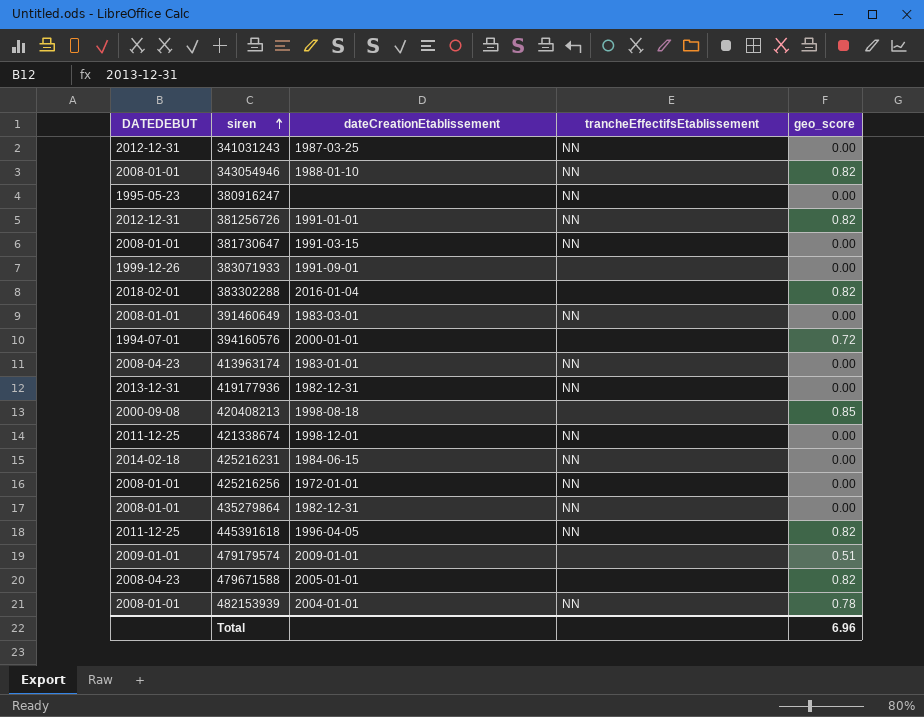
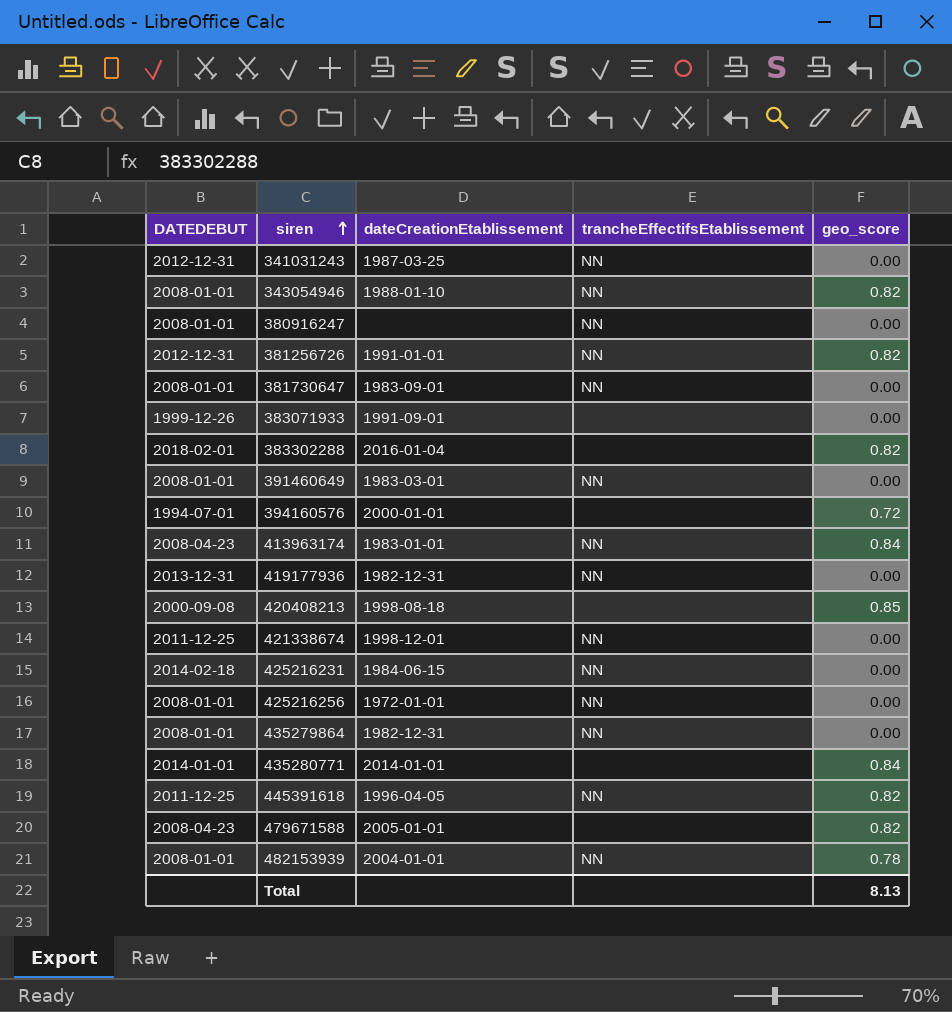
row 479179574: 2009-01-01 | 2009-01-01 | none | 0.51 -> none
380916247 | DATEDEBUT: 1995-05-23 -> 2008-01-01
381730647 | dateCreationEtablissement: 1991-03-15 -> 1983-09-01
413963174 | geo_score: 0.00 -> 0.84
row 435280771: none -> 2014-01-01 | 2014-01-01 | none | 0.84
Total | geo_score: 6.96 -> 8.13

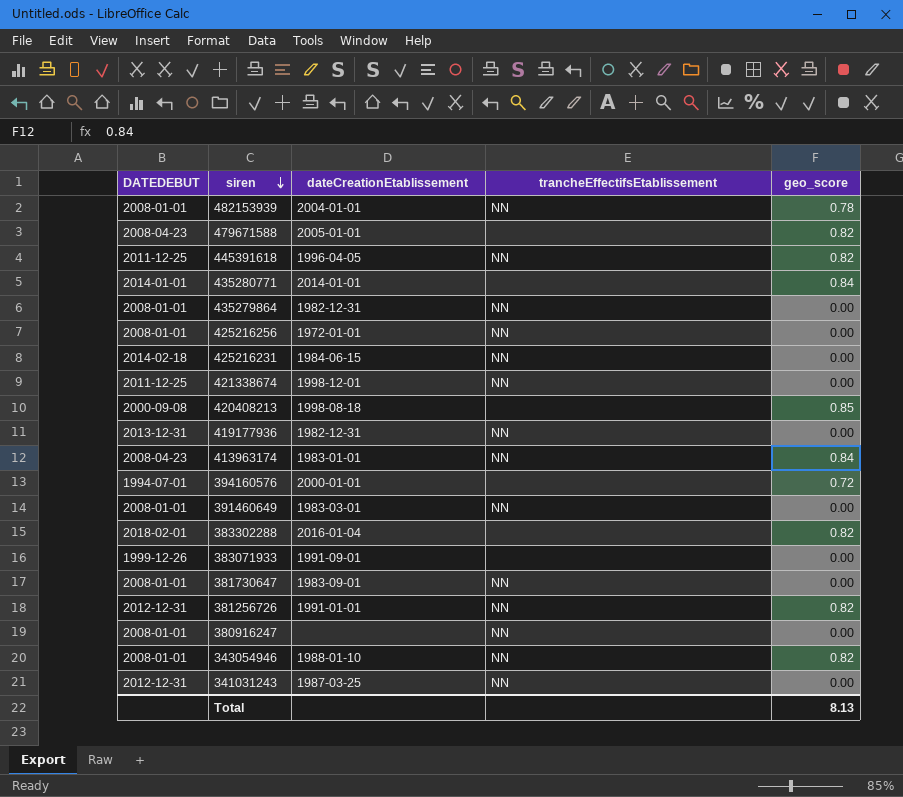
row order: siren ascending -> siren descending

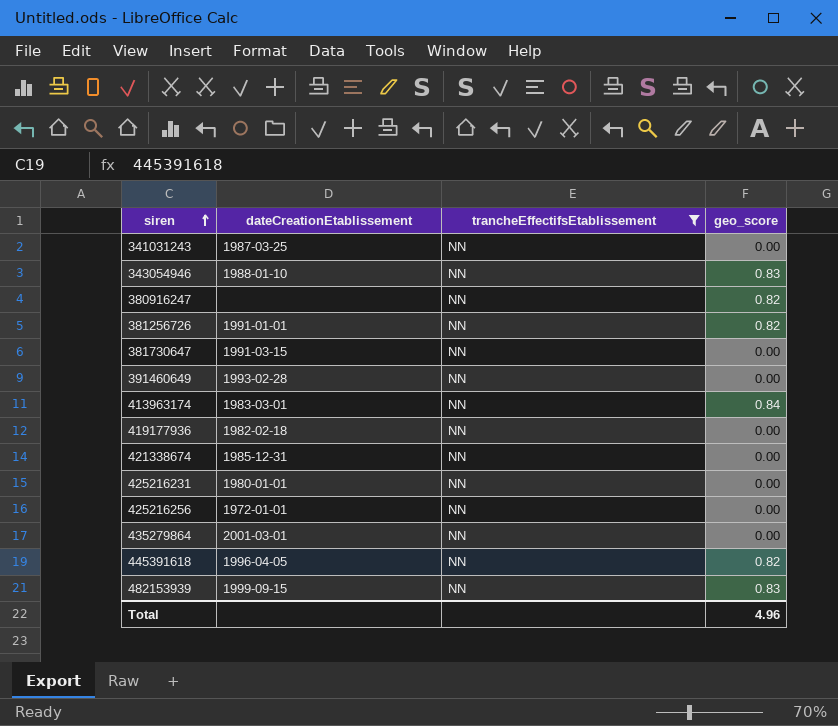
filter: none -> trancheEffectifsEtablissement = NN
row order: siren descending -> siren ascending
column DATEDEBUT | position: 1 -> none
343054946 | geo_score: 0.82 -> 0.83
380916247 | geo_score: 0.00 -> 0.82
381730647 | dateCreationEtablissement: 1983-09-01 -> 1991-03-15
391460649 | dateCreationEtablissement: 1983-03-01 -> 1993-02-28
413963174 | dateCreationEtablissement: 1983-01-01 -> 1983-03-01
419177936 | dateCreationEtablissement: 1982-12-31 -> 1982-02-18
421338674 | dateCreationEtablissement: 1998-12-01 -> 1985-12-31
425216231 | dateCreationEtablissement: 1984-06-15 -> 1980-01-01
435279864 | dateCreationEtablissement: 1982-12-31 -> 2001-03-01
482153939 | dateCreationEtablissement: 2004-01-01 -> 1999-09-15
482153939 | geo_score: 0.78 -> 0.83
Total | geo_score: 8.13 -> 4.96

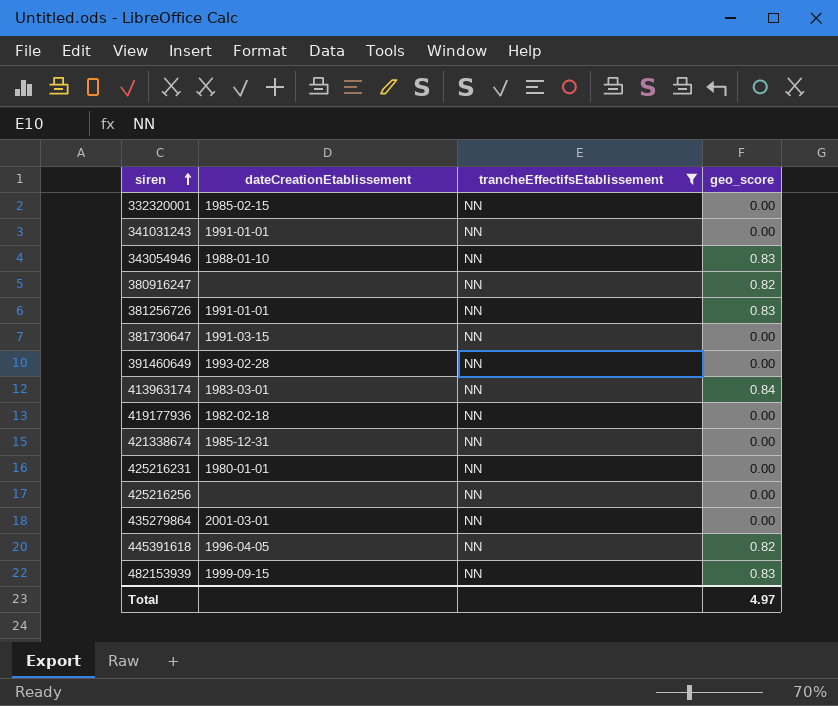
row 332320001: none -> 1985-02-15 | NN | 0.00
341031243 | dateCreationEtablissement: 1987-03-25 -> 1991-01-01
381256726 | geo_score: 0.82 -> 0.83
425216256 | dateCreationEtablissement: 1972-01-01 -> none
Total | geo_score: 4.96 -> 4.97

